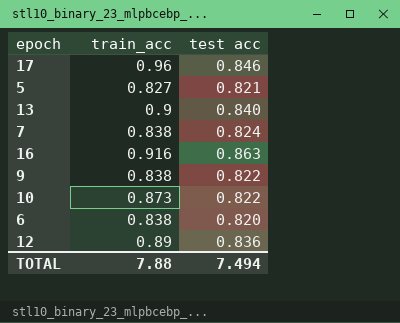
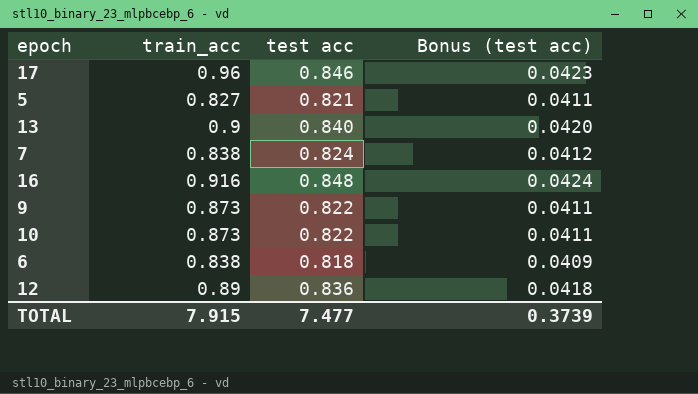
column Bonus (test acc) | formula: none -> [test acc] * 0.05
16 | test acc: 0.863 -> 0.848
9 | train_acc: 0.838 -> 0.873
6 | test acc: 0.820 -> 0.818
TOTAL | train_acc: 7.88 -> 7.915
TOTAL | test acc: 7.494 -> 7.477

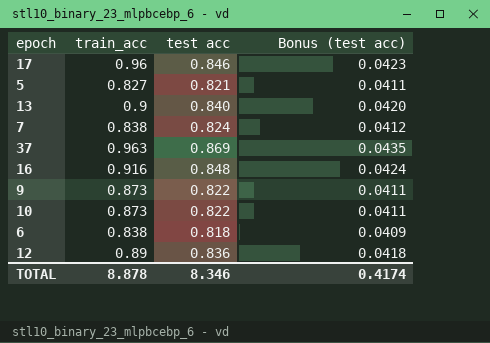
row 37: none -> 0.963 | 0.869 | 0.0435
TOTAL | train_acc: 7.915 -> 8.878
TOTAL | test acc: 7.477 -> 8.346
TOTAL | Bonus (test acc): 0.3739 -> 0.4174

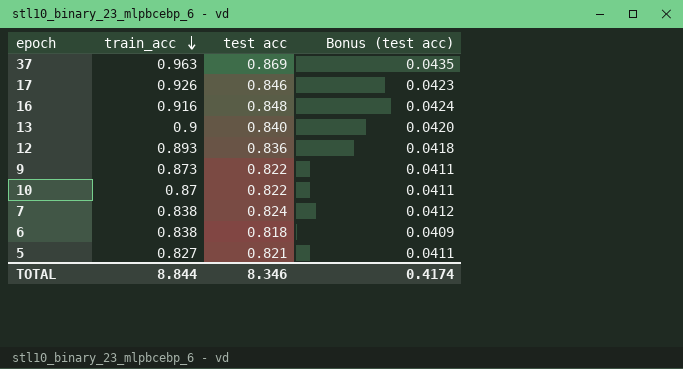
row order: none -> train_acc descending
17 | train_acc: 0.96 -> 0.926
12 | train_acc: 0.89 -> 0.893
10 | train_acc: 0.873 -> 0.87
TOTAL | train_acc: 8.878 -> 8.844

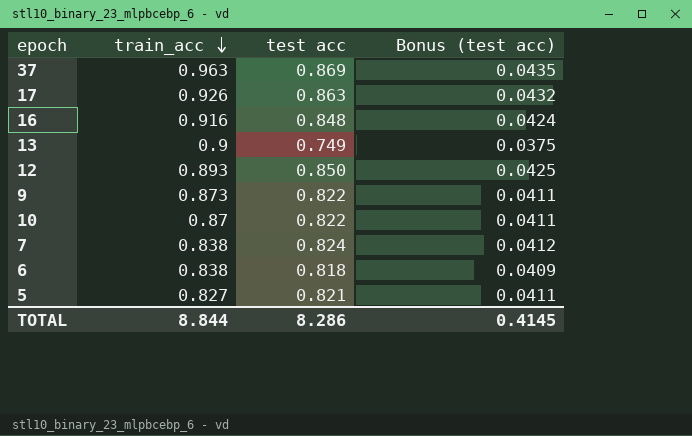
17 | test acc: 0.846 -> 0.863
17 | Bonus (test acc): 0.0423 -> 0.0432
13 | test acc: 0.840 -> 0.749
13 | Bonus (test acc): 0.0420 -> 0.0375
12 | test acc: 0.836 -> 0.850
12 | Bonus (test acc): 0.0418 -> 0.0425
TOTAL | test acc: 8.346 -> 8.286
TOTAL | Bonus (test acc): 0.4174 -> 0.4145

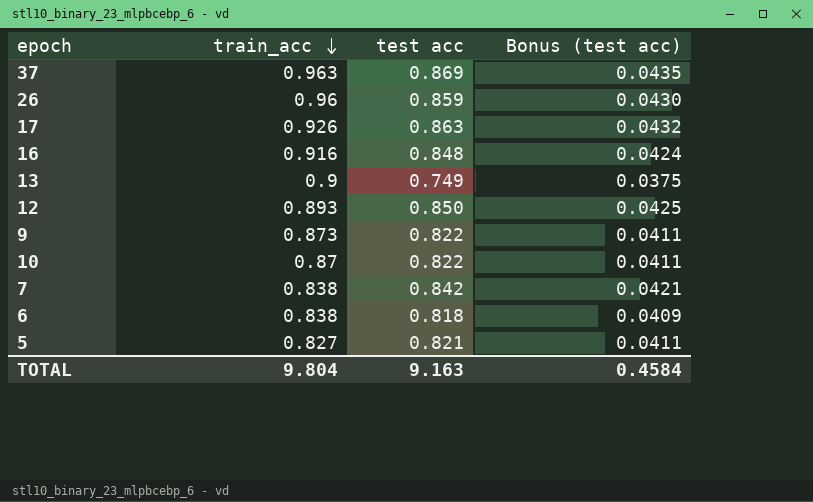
row 26: none -> 0.96 | 0.859 | 0.0430
7 | test acc: 0.824 -> 0.842
7 | Bonus (test acc): 0.0412 -> 0.0421
TOTAL | train_acc: 8.844 -> 9.804
TOTAL | test acc: 8.286 -> 9.163
TOTAL | Bonus (test acc): 0.4145 -> 0.4584

